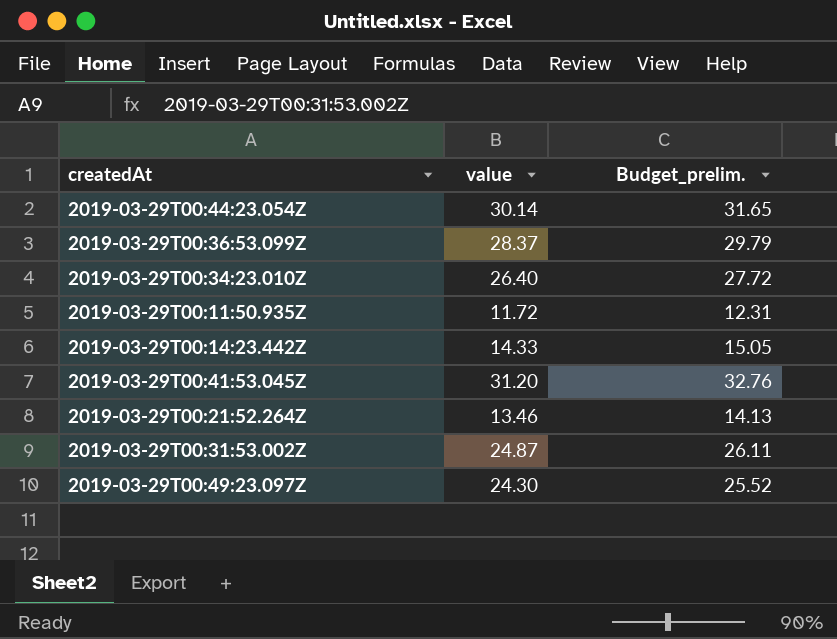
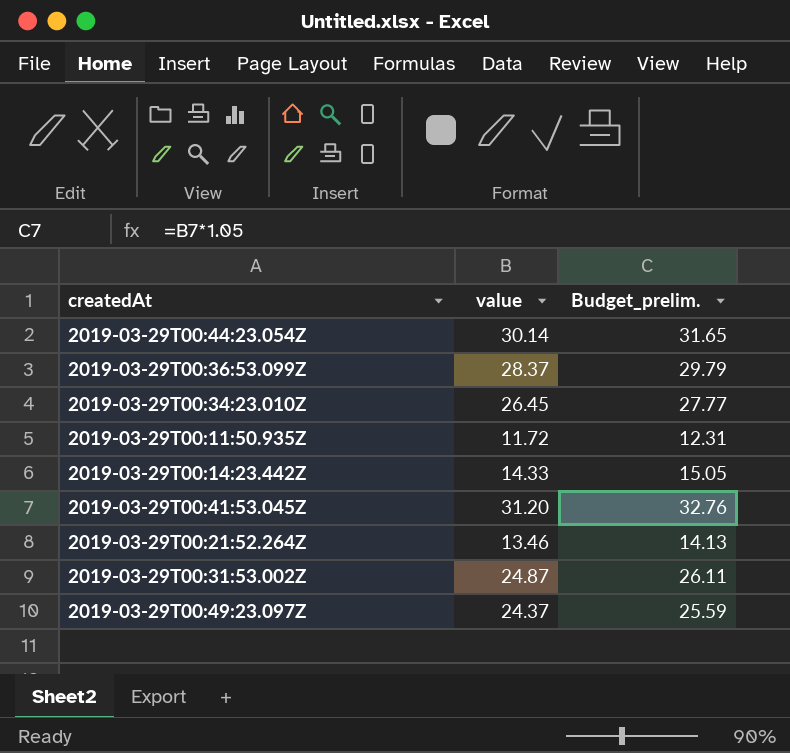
2019-03-29T00:34:23.010Z | value: 26.40 -> 26.45
2019-03-29T00:34:23.010Z | Budget_prelim.: 27.72 -> 27.77
2019-03-29T00:49:23.097Z | value: 24.30 -> 24.37
2019-03-29T00:49:23.097Z | Budget_prelim.: 25.52 -> 25.59

